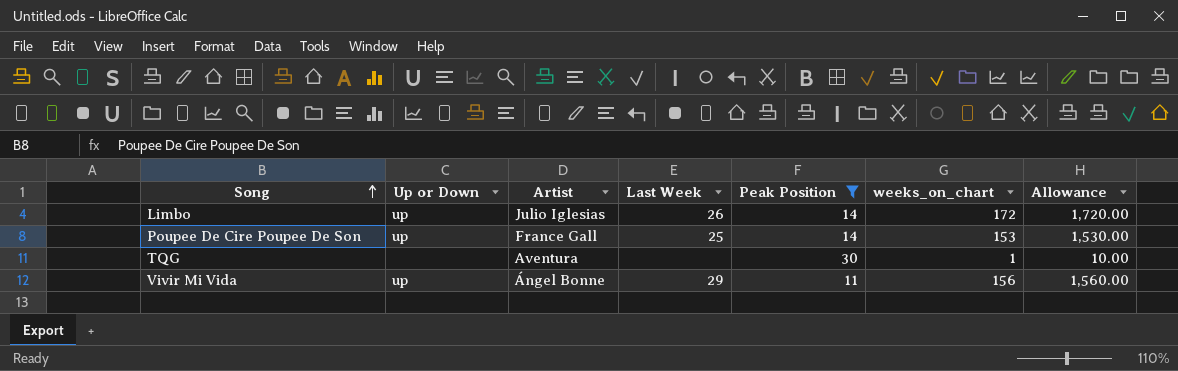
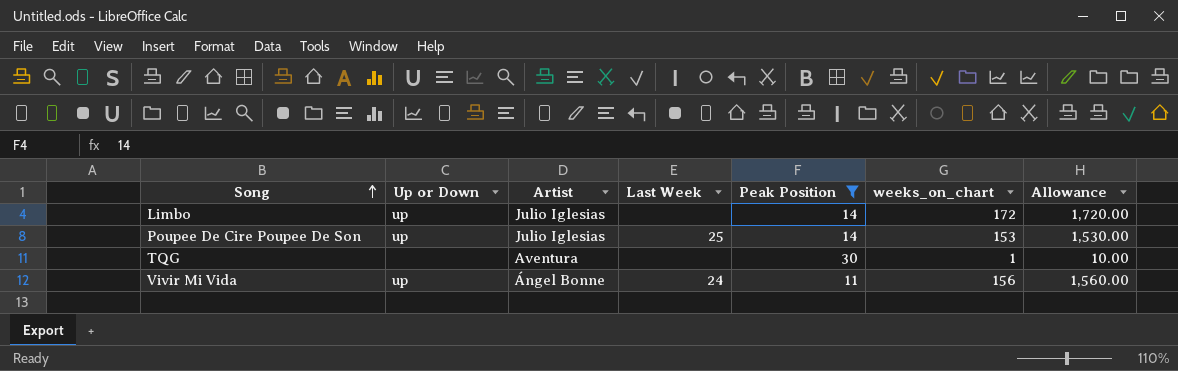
Limbo | Last Week: 26 -> none
Poupee De Cire Poupee De Son | Artist: France Gall -> Julio Iglesias
Vivir Mi Vida | Last Week: 29 -> 24

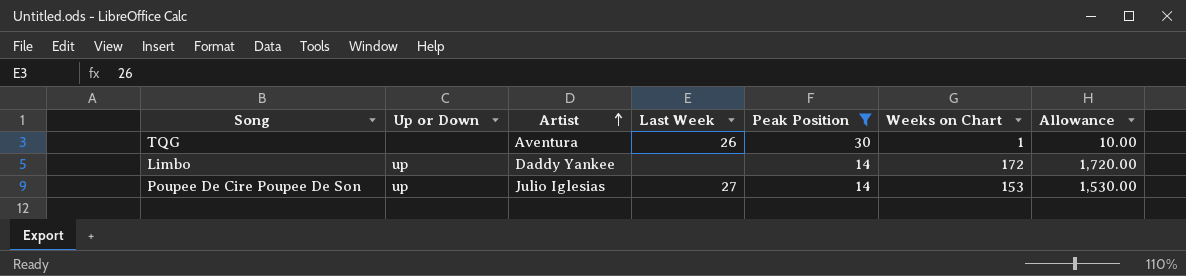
row order: Song ascending -> Artist ascending
column name: weeks_on_chart -> Weeks on Chart
row Vivir Mi Vida: up | Ángel Bonne | 24 | 11 | 156 | 1,560.00 -> none
TQG | Last Week: none -> 26
Limbo | Artist: Julio Iglesias -> Daddy Yankee
Poupee De Cire Poupee De Son | Last Week: 25 -> 27

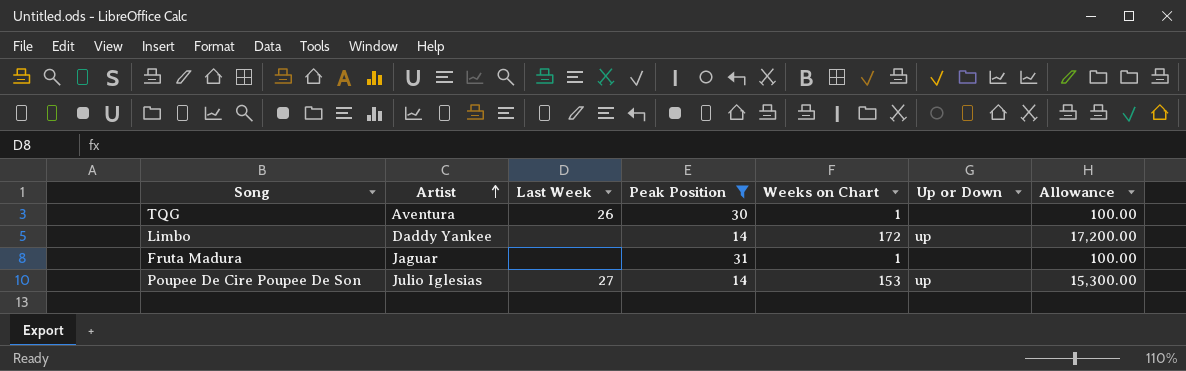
column Up or Down | position: 2 -> 6
column Allowance | formula: [Weeks on Chart] * 10 -> [Weeks on Chart] * 100
row Fruta Madura: none -> Jaguar | none | 31 | 1 | none | 100.00

